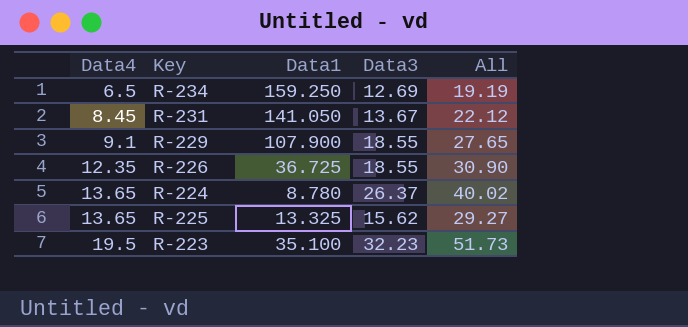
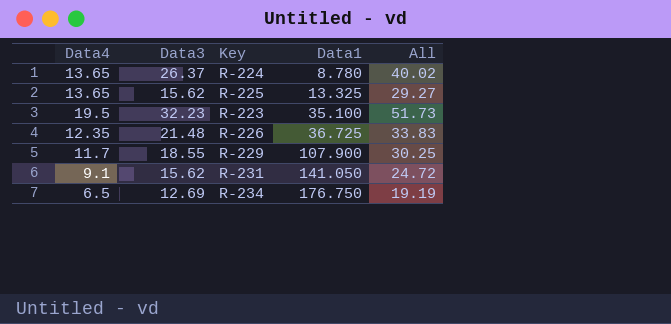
row order: Data4 ascending -> Data1 ascending
column Data3 | position: 4 -> 2
R-226 | Data3: 18.55 -> 21.48
R-226 | All: 30.90 -> 33.83
R-229 | Data4: 9.1 -> 11.7
R-229 | All: 27.65 -> 30.25
R-231 | Data4: 8.45 -> 9.1
R-231 | Data3: 13.67 -> 15.62
R-231 | All: 22.12 -> 24.72
R-234 | Data1: 159.250 -> 176.750

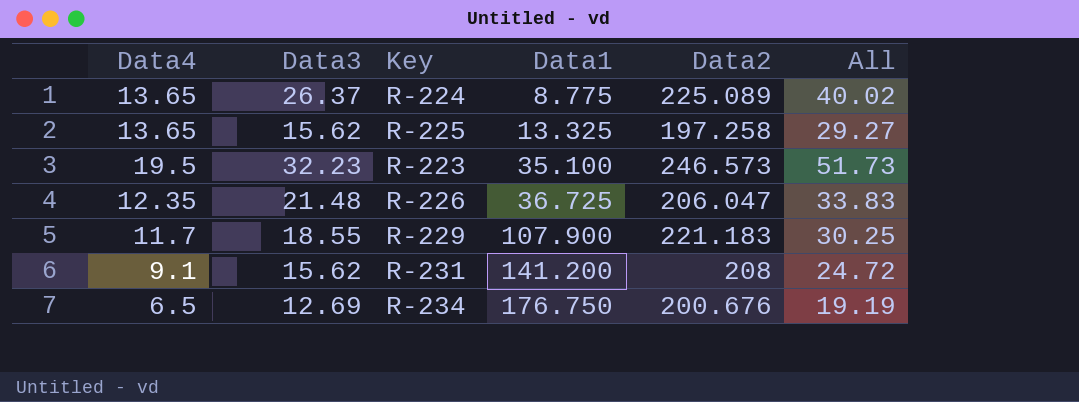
column Data2 | position: none -> 5
R-224 | Data1: 8.780 -> 8.775
R-231 | Data1: 141.050 -> 141.200

